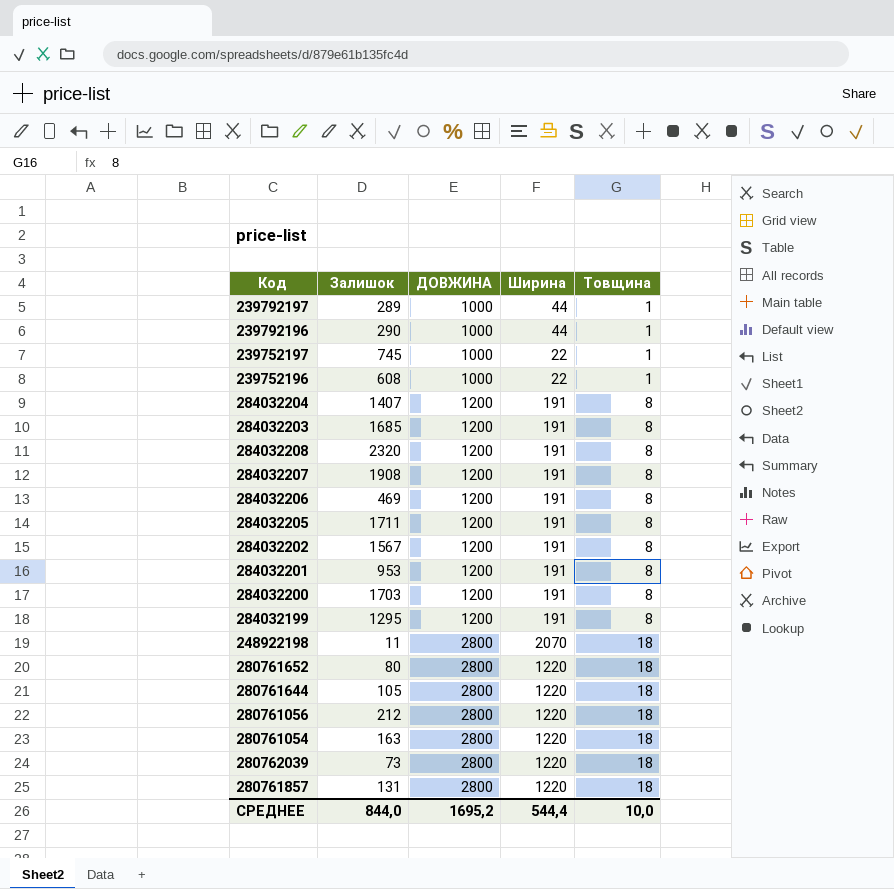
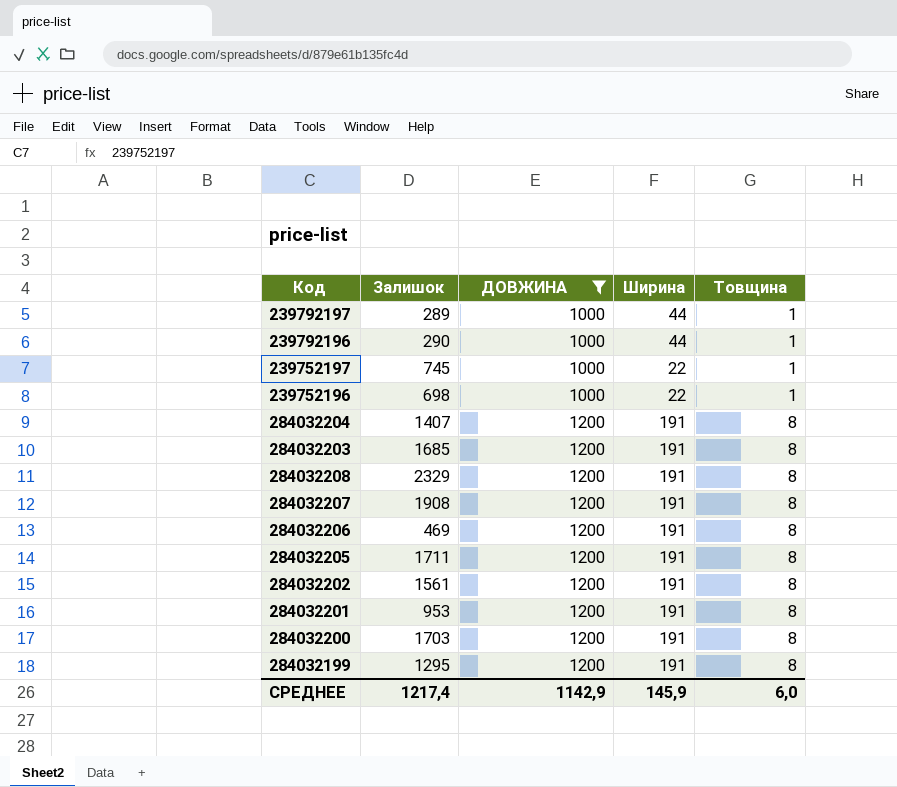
filter: none -> ДОВЖИНА != 2800
239752196 | Залишок: 608 -> 698
284032208 | Залишок: 2320 -> 2329
284032202 | Залишок: 1567 -> 1561
СРЕДНЕЕ | Залишок: 844,0 -> 1217,4
СРЕДНЕЕ | ДОВЖИНА: 1695,2 -> 1142,9
СРЕДНЕЕ | Ширина: 544,4 -> 145,9
СРЕДНЕЕ | Товщина: 10,0 -> 6,0

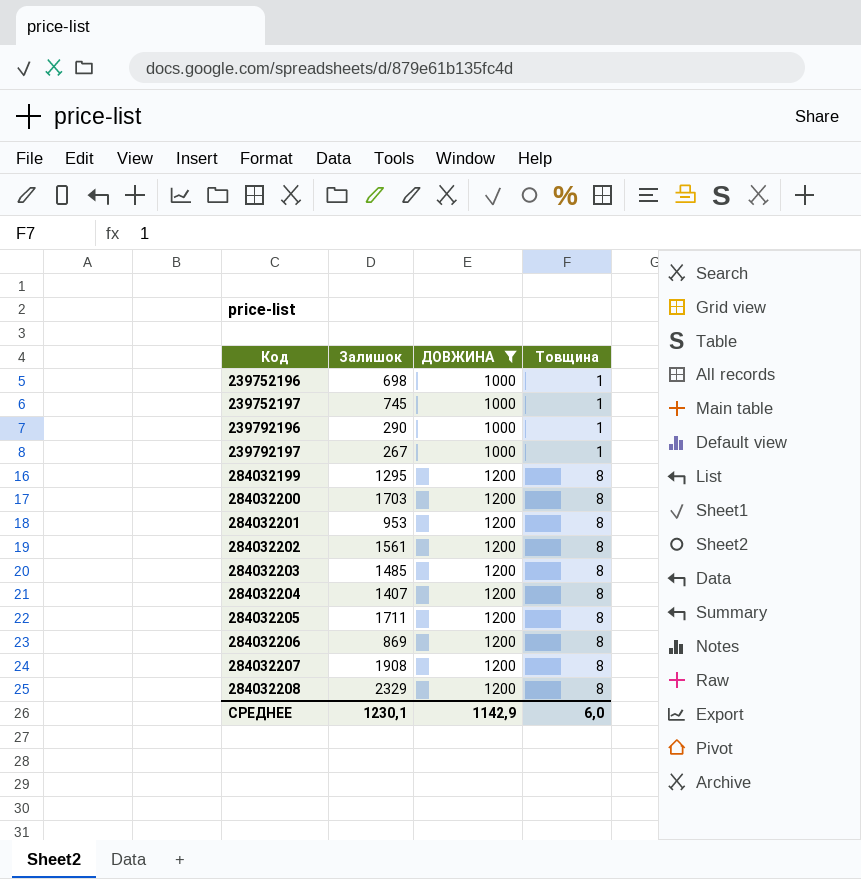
row order: ДОВЖИНА ascending -> Код ascending
column Ширина | position: 4 -> none
239792197 | Залишок: 289 -> 267
284032203 | Залишок: 1685 -> 1485
284032206 | Залишок: 469 -> 869
СРЕДНЕЕ | Залишок: 1217,4 -> 1230,1

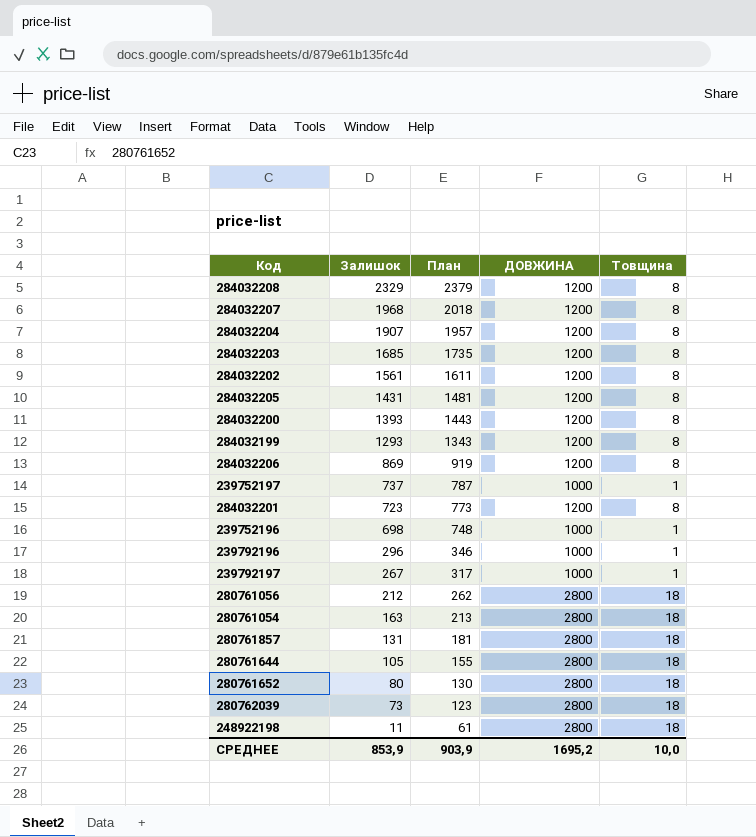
filter: ДОВЖИНА != 2800 -> none
row order: Код ascending -> Залишок descending
column План | formula: none -> [Залишок] + 50
284032207 | Залишок: 1908 -> 1968
284032204 | Залишок: 1407 -> 1907
284032203 | Залишок: 1485 -> 1685
284032205 | Залишок: 1711 -> 1431
284032200 | Залишок: 1703 -> 1393
284032199 | Залишок: 1295 -> 1293
239752197 | Залишок: 745 -> 737
284032201 | Залишок: 953 -> 723
239792196 | Залишок: 290 -> 296
СРЕДНЕЕ | Залишок: 1230,1 -> 853,9
СРЕДНЕЕ | ДОВЖИНА: 1142,9 -> 1695,2
СРЕДНЕЕ | Товщина: 6,0 -> 10,0

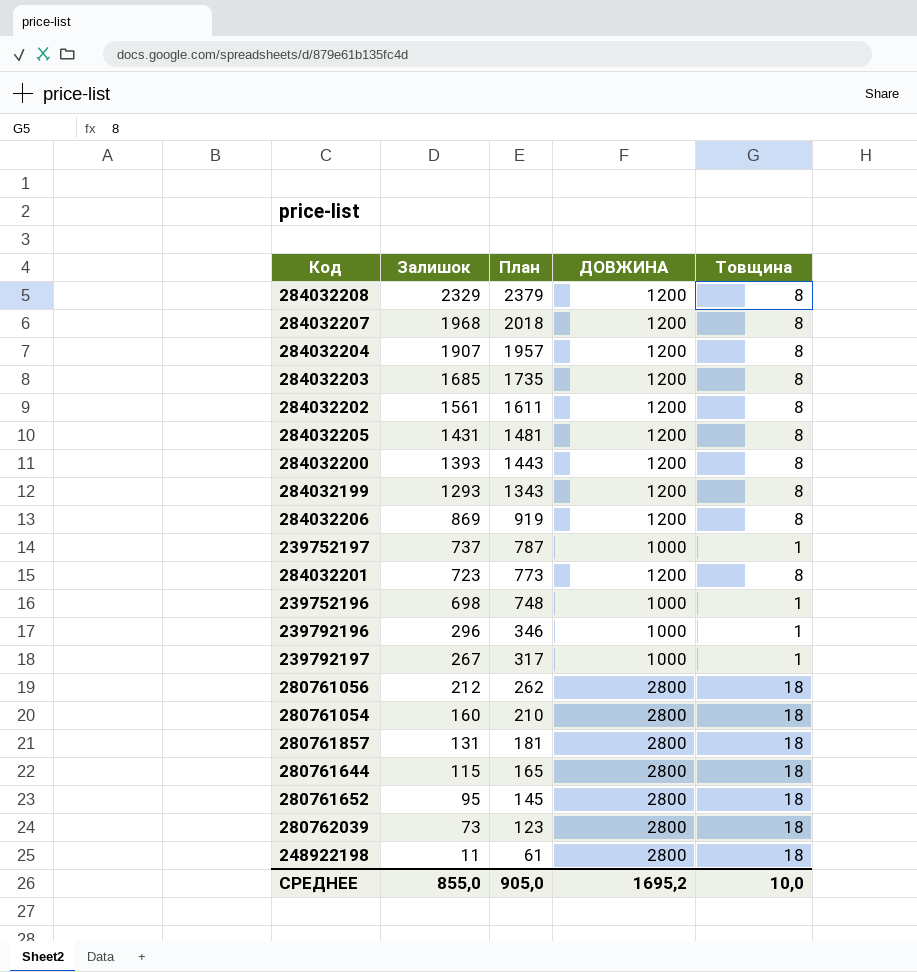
280761054 | Залишок: 163 -> 160
280761054 | План: 213 -> 210
280761644 | Залишок: 105 -> 115
280761644 | План: 155 -> 165
280761652 | Залишок: 80 -> 95
280761652 | План: 130 -> 145
СРЕДНЕЕ | Залишок: 853,9 -> 855,0
СРЕДНЕЕ | План: 903,9 -> 905,0

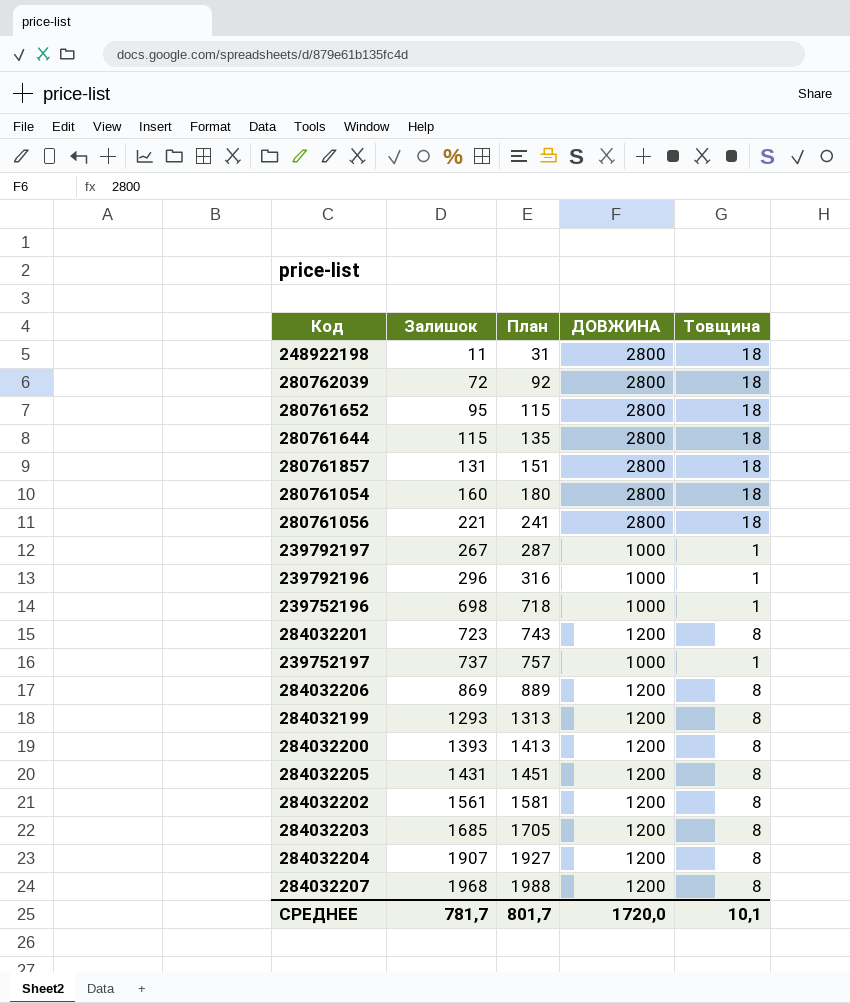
row order: Залишок descending -> Залишок ascending
column План | formula: [Залишок] + 50 -> [Залишок] + 20
row 284032208: 2329 | 2379 | 1200 | 8 -> none
280762039 | Залишок: 73 -> 72
280761056 | Залишок: 212 -> 221
СРЕДНЕЕ | Залишок: 855,0 -> 781,7
СРЕДНЕЕ | План: 905,0 -> 801,7
СРЕДНЕЕ | ДОВЖИНА: 1695,2 -> 1720,0
СРЕДНЕЕ | Товщина: 10,0 -> 10,1

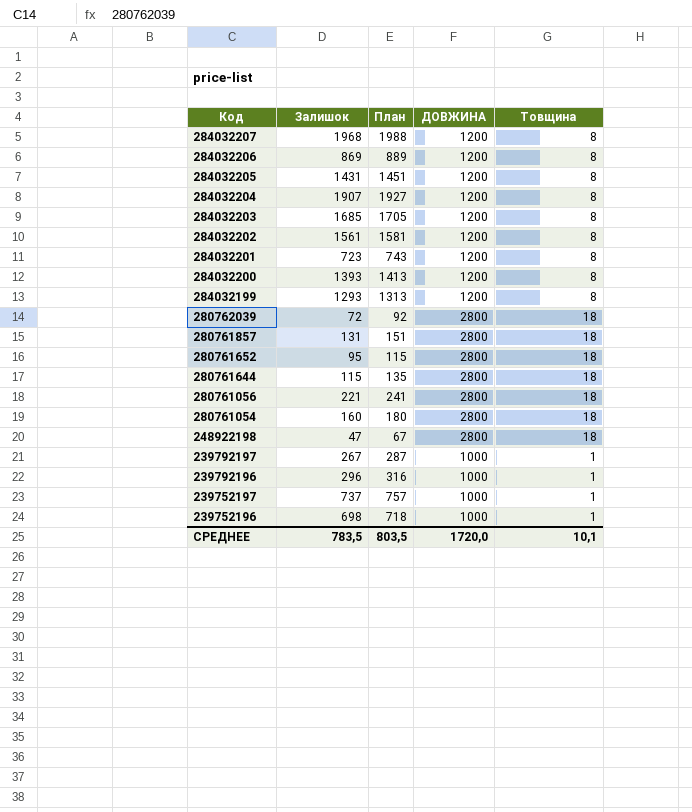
row order: Залишок ascending -> Код descending
248922198 | Залишок: 11 -> 47
248922198 | План: 31 -> 67
СРЕДНЕЕ | Залишок: 781,7 -> 783,5
СРЕДНЕЕ | План: 801,7 -> 803,5

